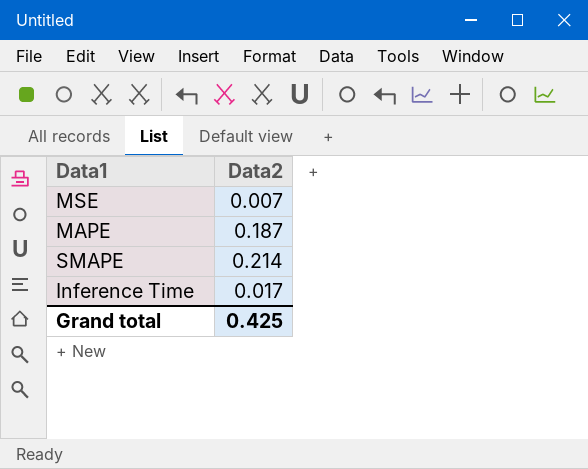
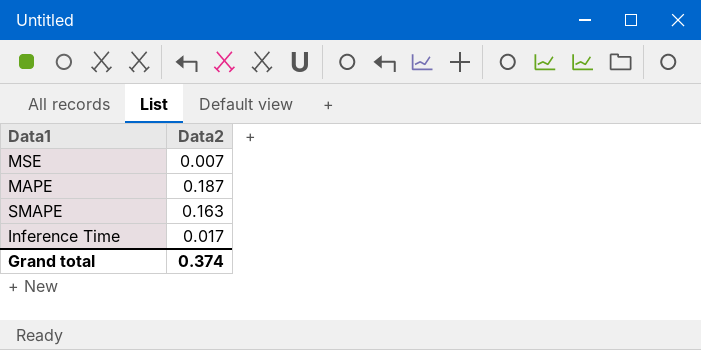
SMAPE | Data2: 0.214 -> 0.163
Grand total | Data2: 0.425 -> 0.374

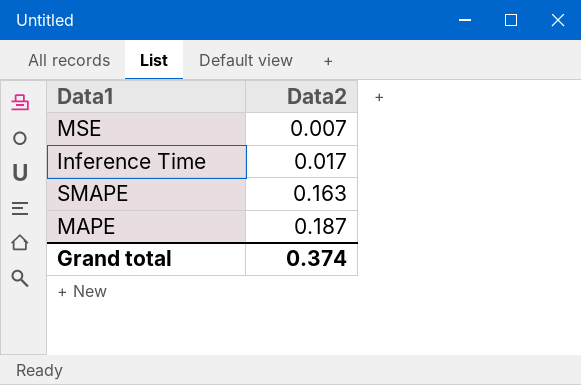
row order: none -> Data2 ascending

